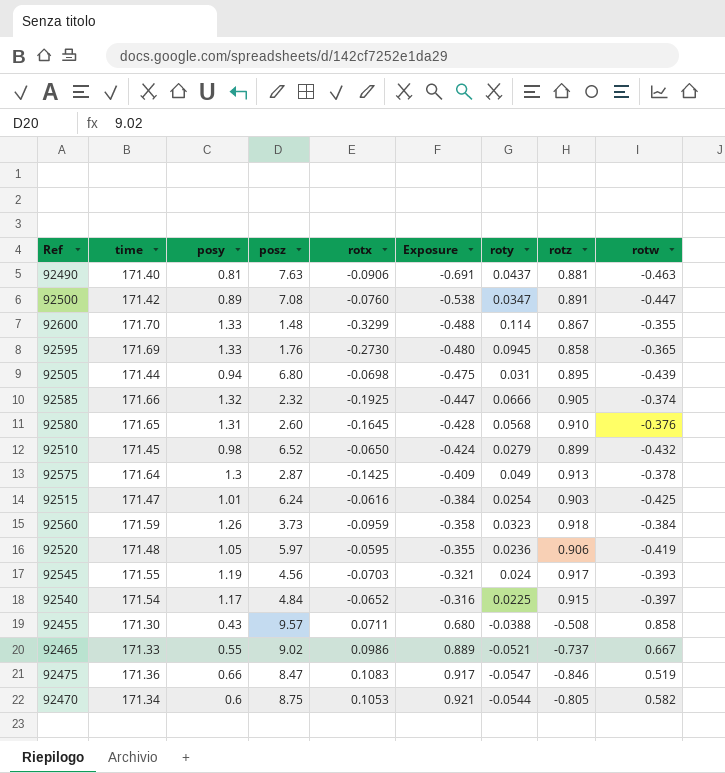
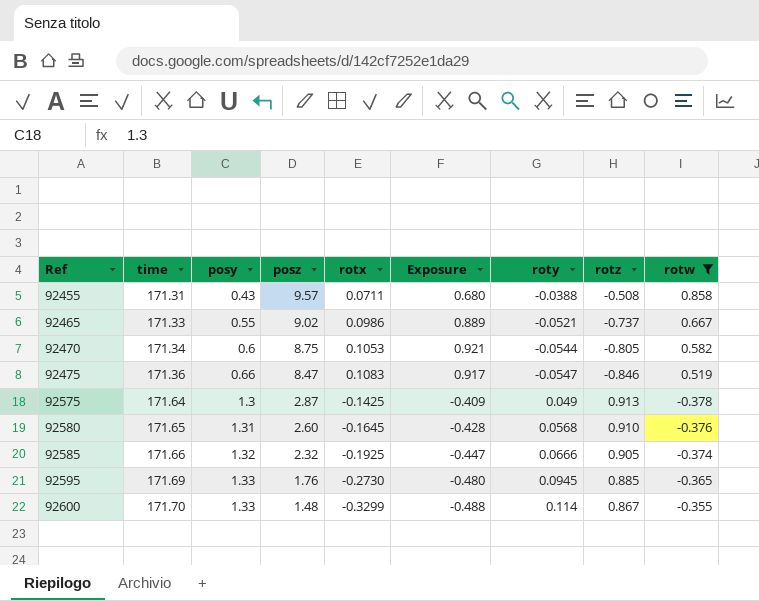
filter: none -> rotw >= -0.378
row order: Exposure ascending -> Ref ascending
92455 | time: 171.30 -> 171.31
92595 | rotz: 0.858 -> 0.885

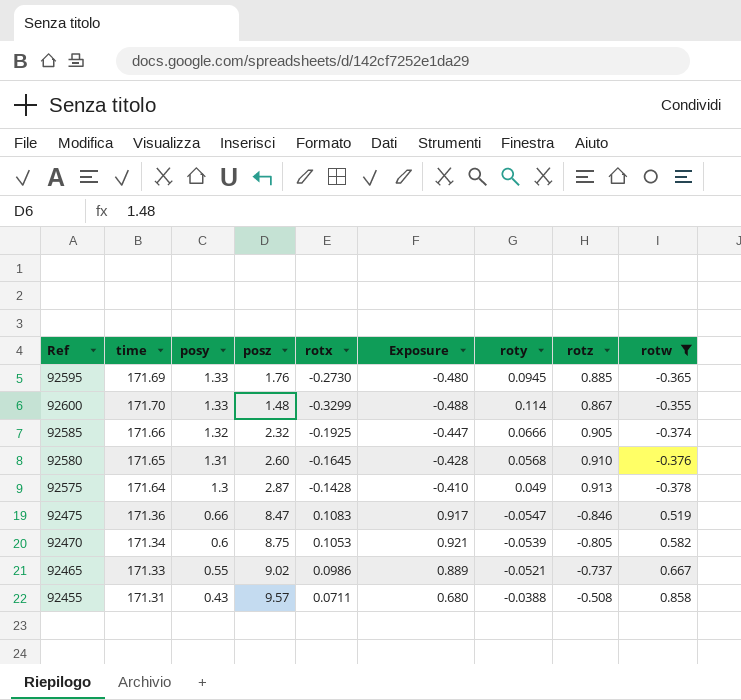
row order: Ref ascending -> posy descending
92575 | rotx: -0.1425 -> -0.1428
92575 | Exposure: -0.409 -> -0.410
92470 | roty: -0.0544 -> -0.0539

